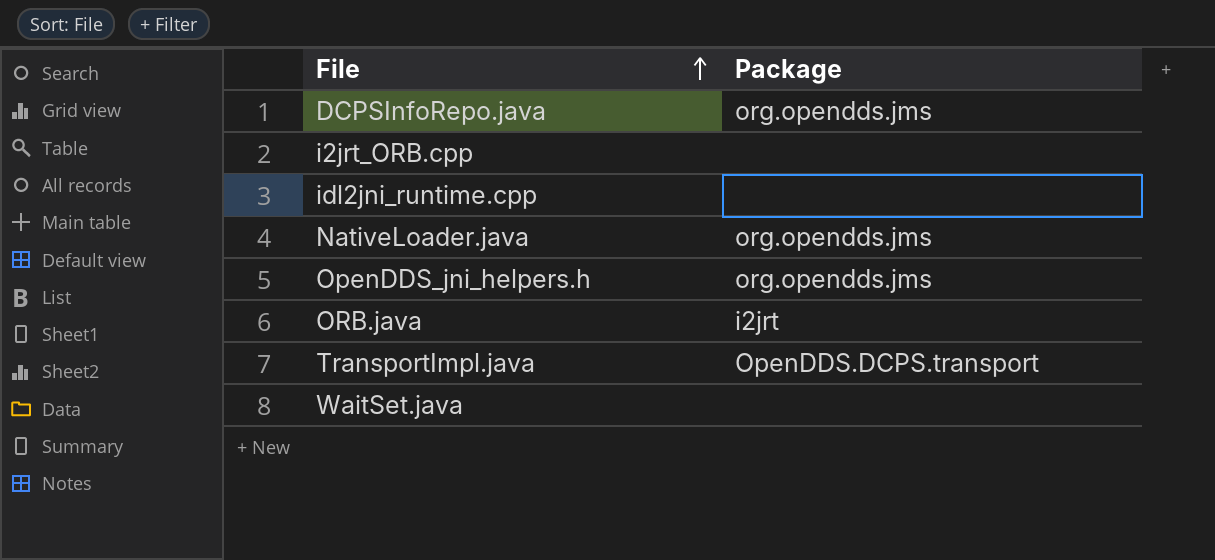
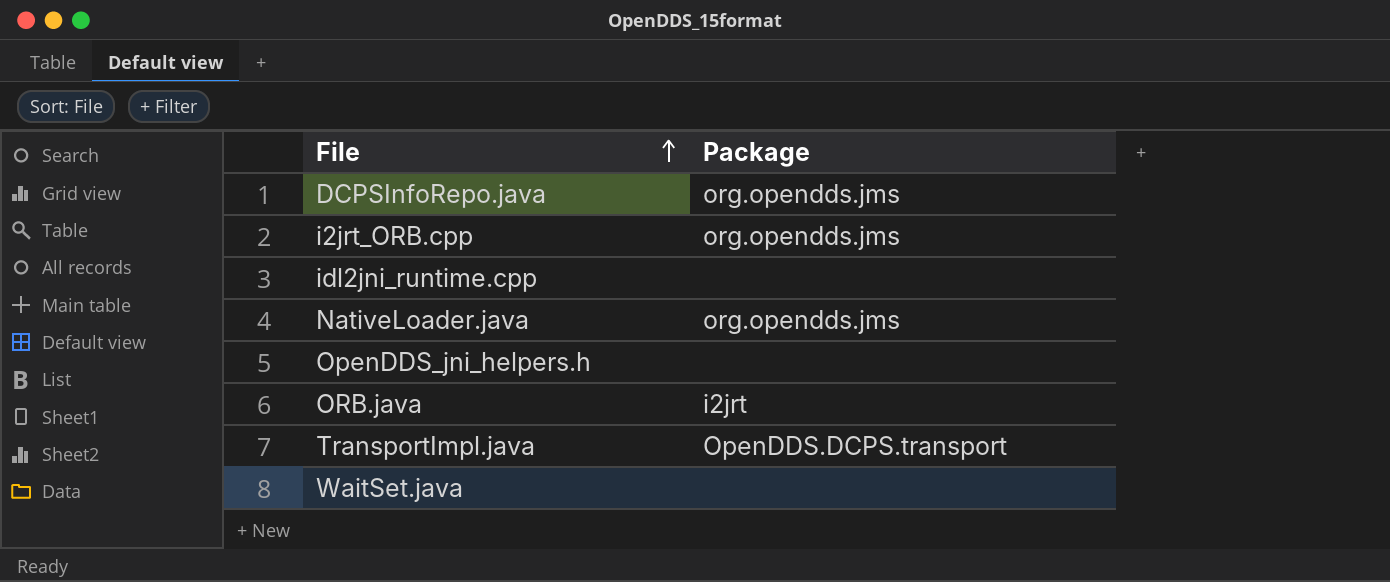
i2jrt_ORB.cpp | Package: none -> org.opendds.jms
OpenDDS_jni_helpers.h | Package: org.opendds.jms -> none

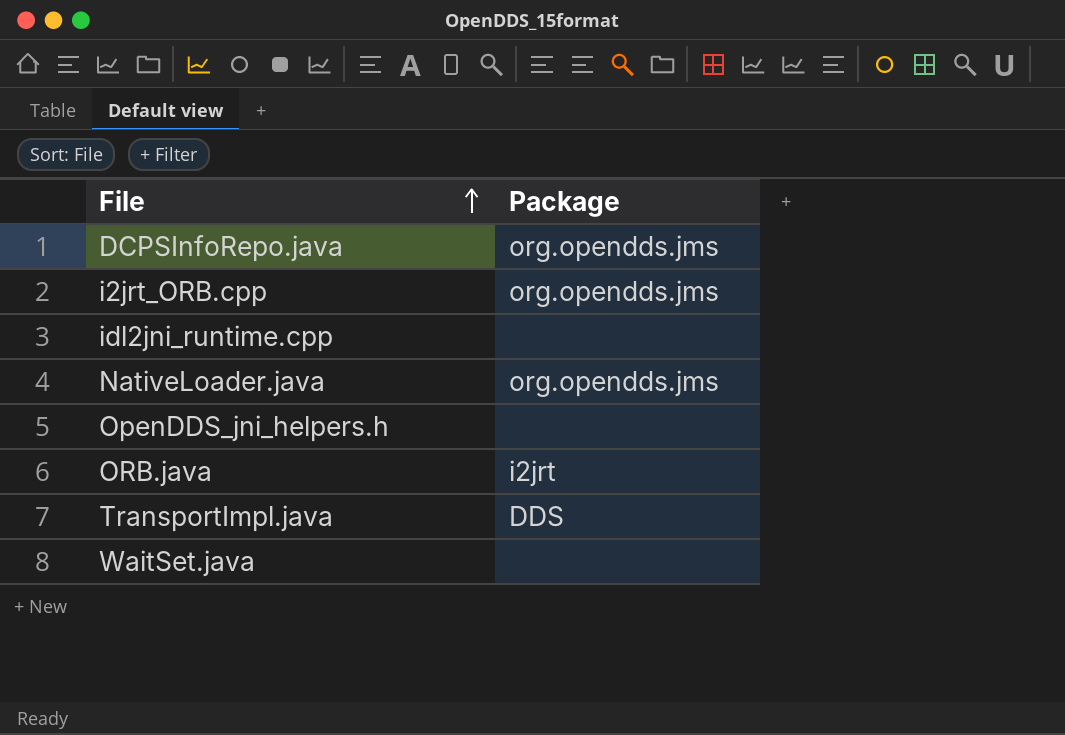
TransportImpl.java | Package: OpenDDS.DCPS.transport -> DDS

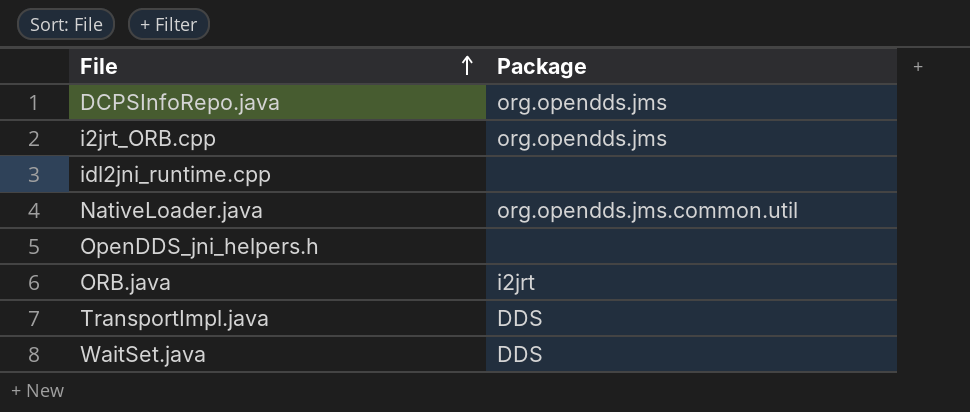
NativeLoader.java | Package: org.opendds.jms -> org.opendds.jms.common.util
WaitSet.java | Package: none -> DDS

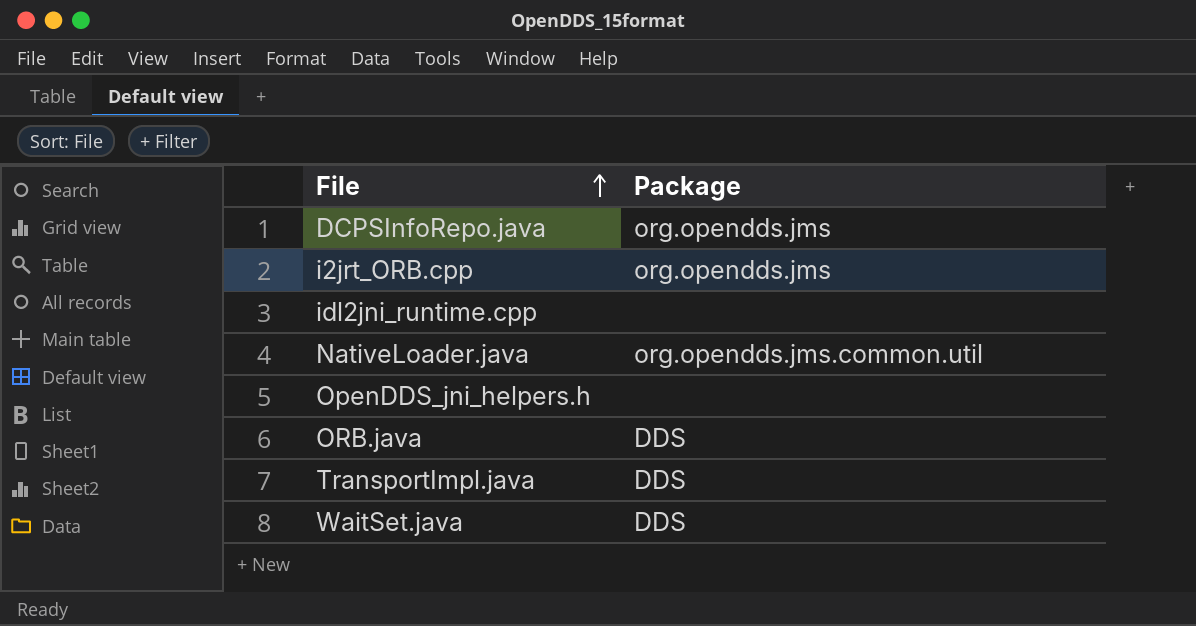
ORB.java | Package: i2jrt -> DDS

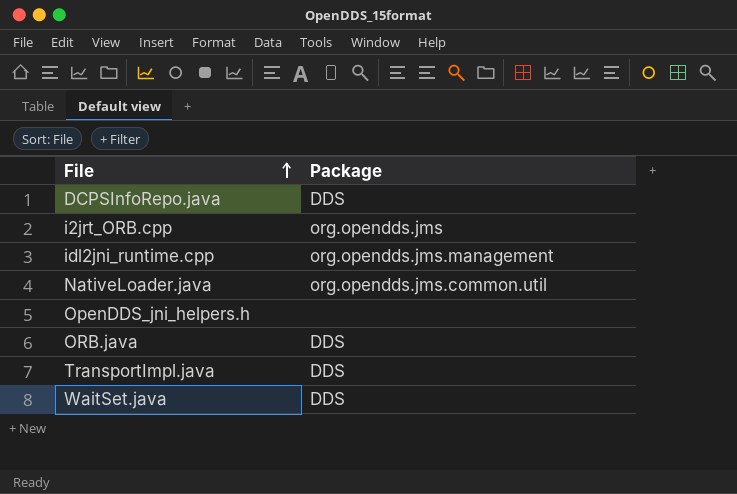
DCPSInfoRepo.java | Package: org.opendds.jms -> DDS
idl2jni_runtime.cpp | Package: none -> org.opendds.jms.management

